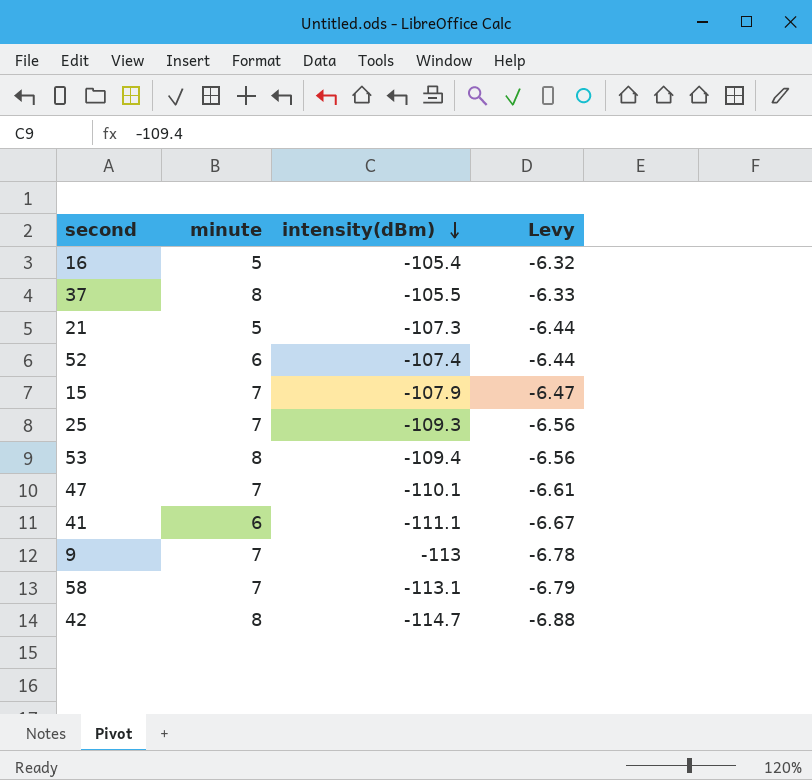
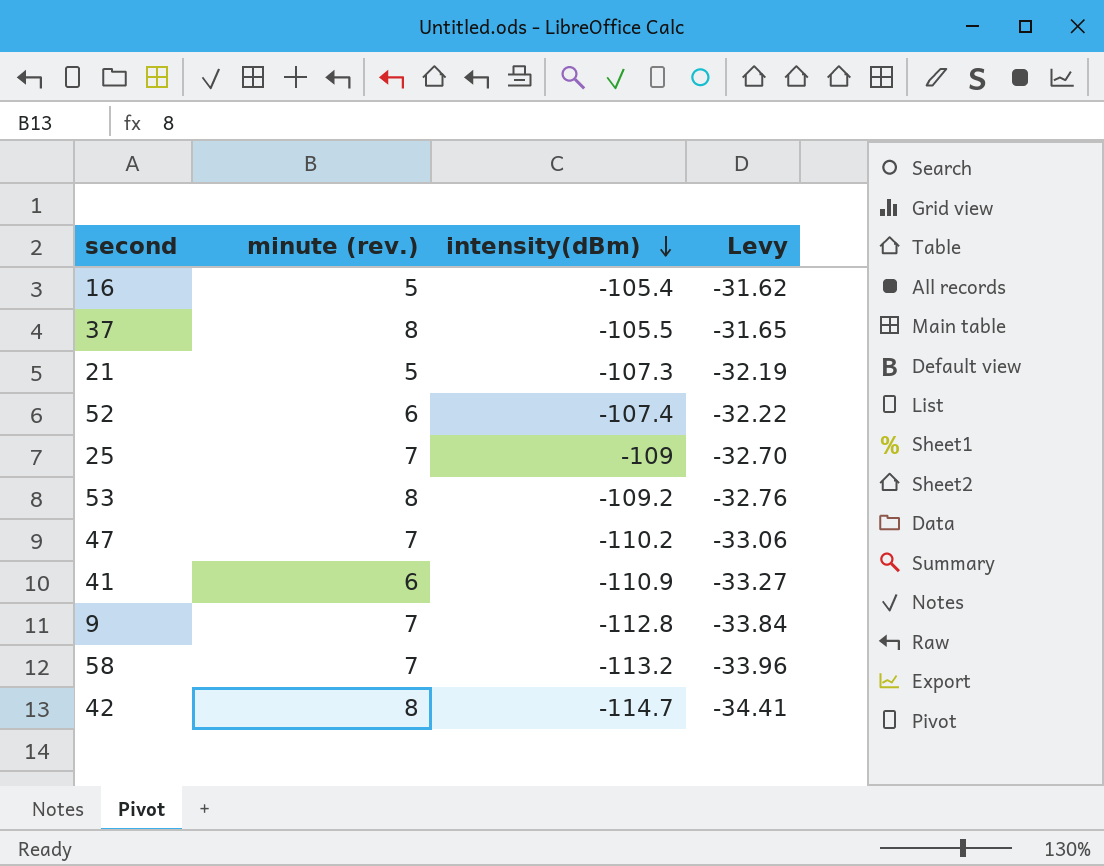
column name: minute -> minute (rev.)
column Levy | formula: [intensity(dBm)] * 0.06 -> [intensity(dBm)] * 0.3
row 15: 7 | -107.9 | -6.47 -> none
25 | intensity(dBm): -109.3 -> -109
53 | intensity(dBm): -109.4 -> -109.2
47 | intensity(dBm): -110.1 -> -110.2
41 | intensity(dBm): -111.1 -> -110.9
9 | intensity(dBm): -113 -> -112.8
58 | intensity(dBm): -113.1 -> -113.2

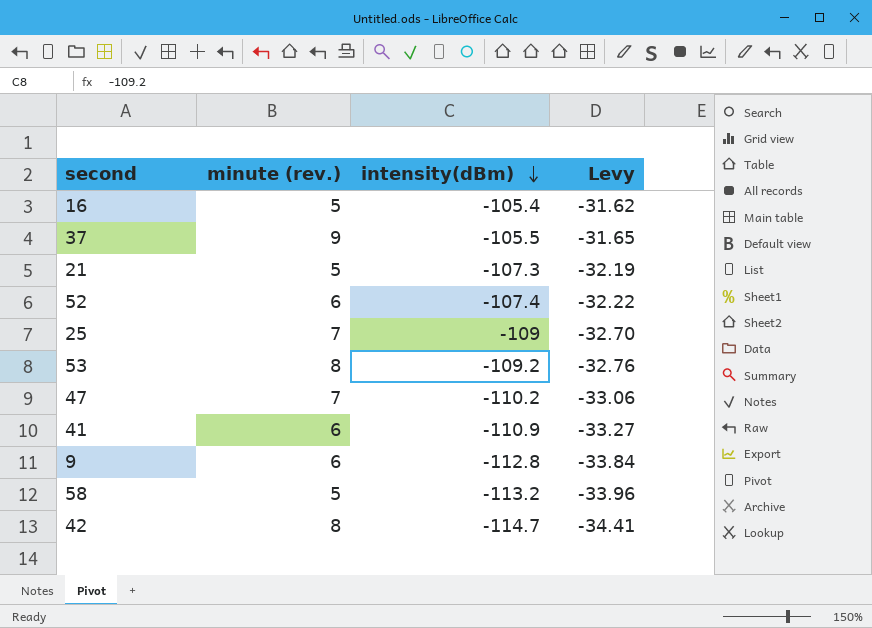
37 | minute (rev.): 8 -> 9
9 | minute (rev.): 7 -> 6
58 | minute (rev.): 7 -> 5

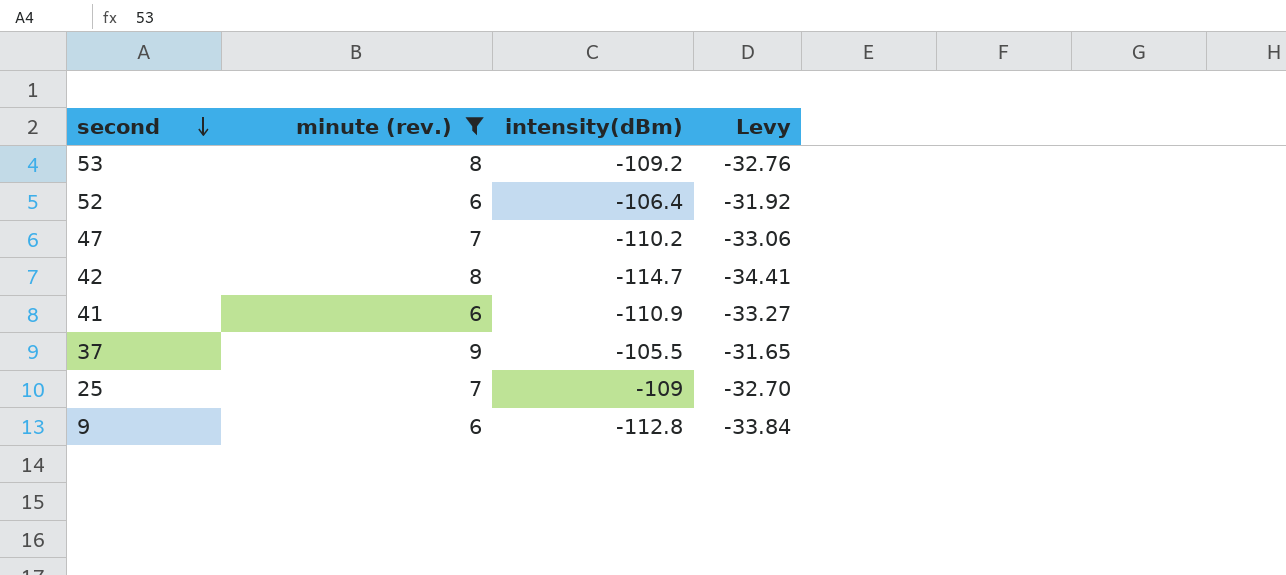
filter: none -> minute (rev.) != 5
row order: intensity(dBm) descending -> second descending
52 | intensity(dBm): -107.4 -> -106.4
52 | Levy: -32.22 -> -31.92

